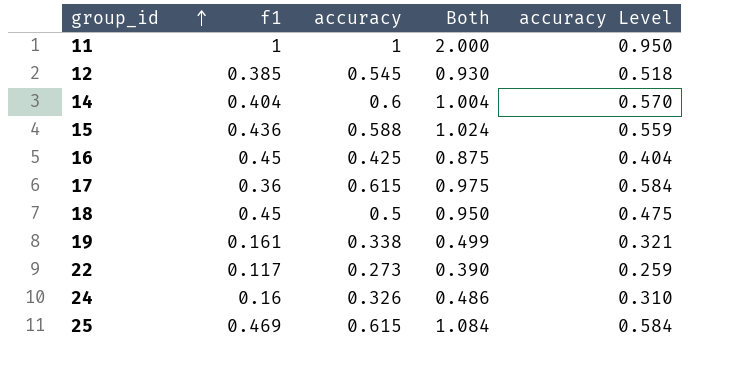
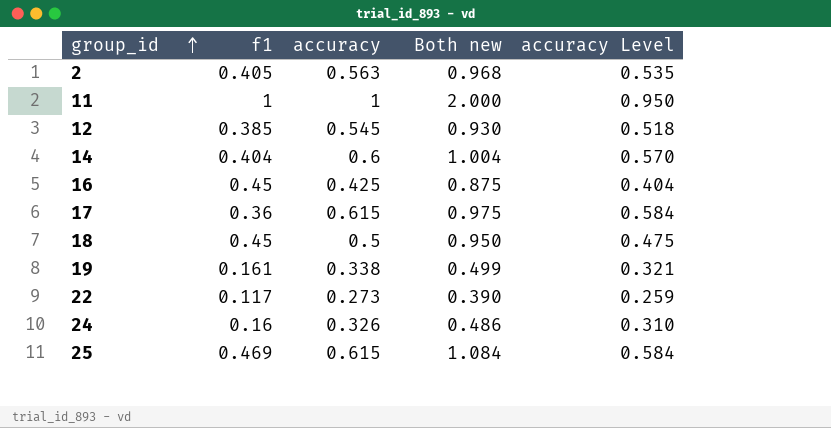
column name: Both -> Both new
row 15: 0.436 | 0.588 | 1.024 | 0.559 -> none
row 2: none -> 0.405 | 0.563 | 0.968 | 0.535

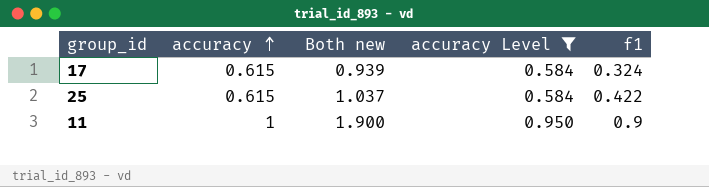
filter: none -> accuracy Level >= 0.584
row order: group_id ascending -> accuracy ascending
column f1 | position: 2 -> 5
17 | Both new: 0.975 -> 0.939
17 | f1: 0.36 -> 0.324
25 | Both new: 1.084 -> 1.037
25 | f1: 0.469 -> 0.422
11 | Both new: 2.000 -> 1.900
11 | f1: 1 -> 0.9

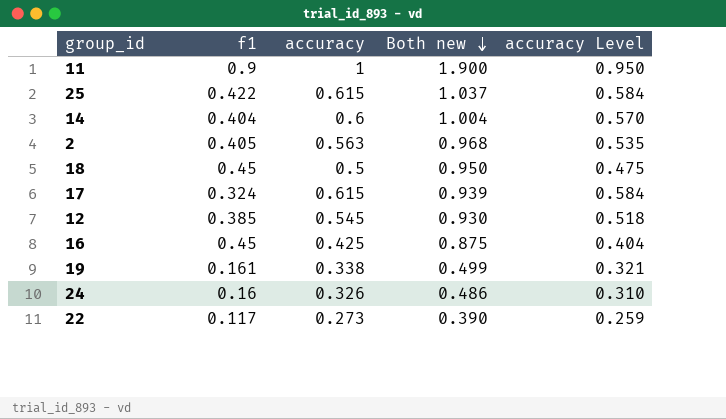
filter: accuracy Level >= 0.584 -> none
row order: accuracy ascending -> Both new descending
column f1 | position: 5 -> 2

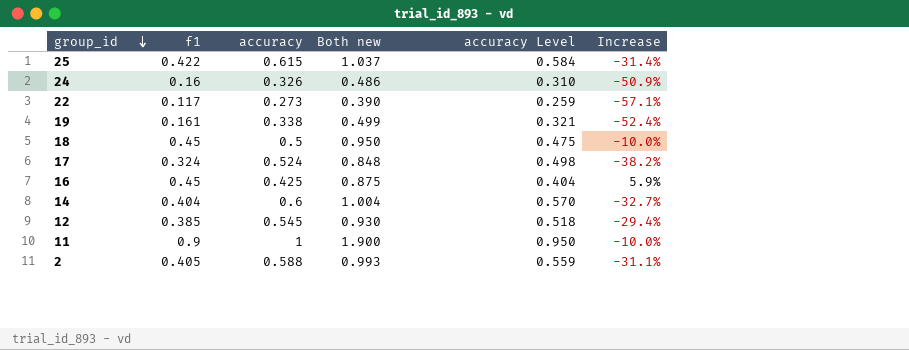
row order: Both new descending -> group_id descending
column Increase | formula: none -> ([f1] - [accuracy]) / [accuracy]
17 | accuracy: 0.615 -> 0.524
17 | Both new: 0.939 -> 0.848
17 | accuracy Level: 0.584 -> 0.498
2 | accuracy: 0.563 -> 0.588
2 | Both new: 0.968 -> 0.993
2 | accuracy Level: 0.535 -> 0.559

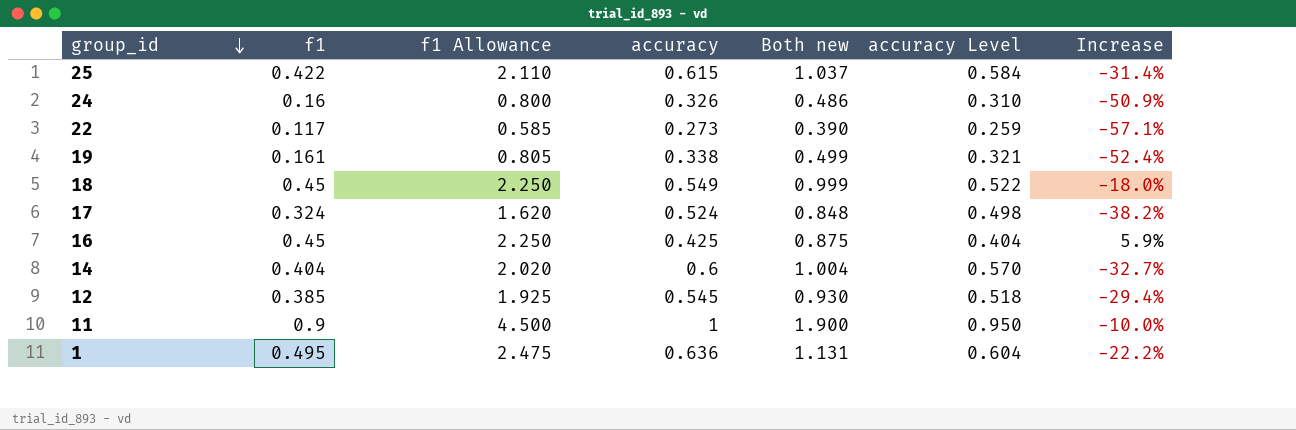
column f1 Allowance | formula: none -> [f1] * 5
row 2: 0.405 | 0.588 | 0.993 | 0.559 | -31.1% -> none
18 | accuracy: 0.5 -> 0.549
18 | Both new: 0.950 -> 0.999
18 | accuracy Level: 0.475 -> 0.522
18 | Increase: -10.0% -> -18.0%
row 1: none -> 0.495 | 2.475 | 0.636 | 1.131 | 0.604 | -22.2%

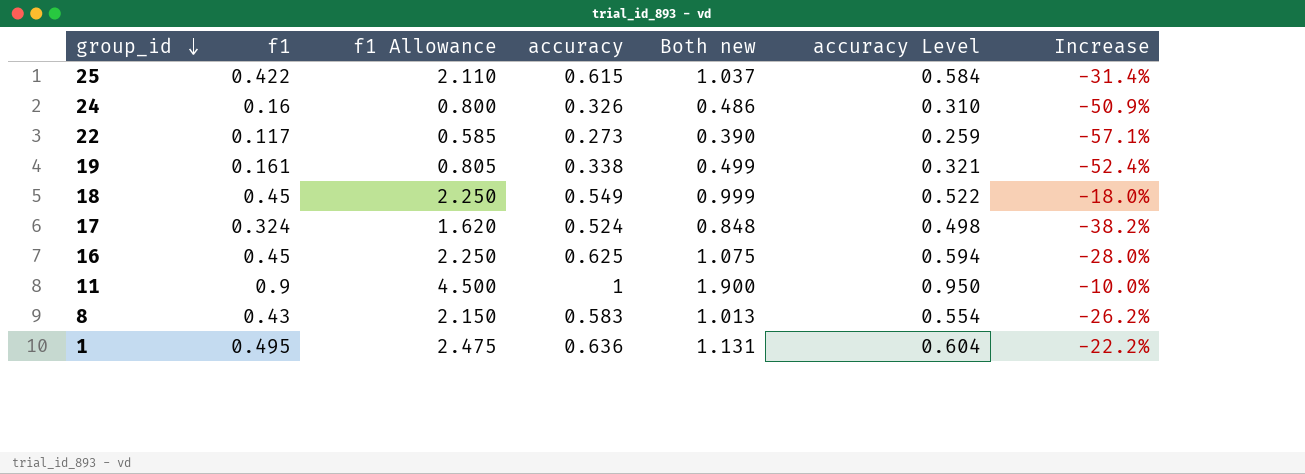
row 14: 0.404 | 2.020 | 0.6 | 1.004 | 0.570 | -32.7% -> none
row 12: 0.385 | 1.925 | 0.545 | 0.930 | 0.518 | -29.4% -> none
16 | accuracy: 0.425 -> 0.625
16 | Both new: 0.875 -> 1.075
16 | accuracy Level: 0.404 -> 0.594
16 | Increase: 5.9% -> -28.0%
row 8: none -> 0.43 | 2.150 | 0.583 | 1.013 | 0.554 | -26.2%

